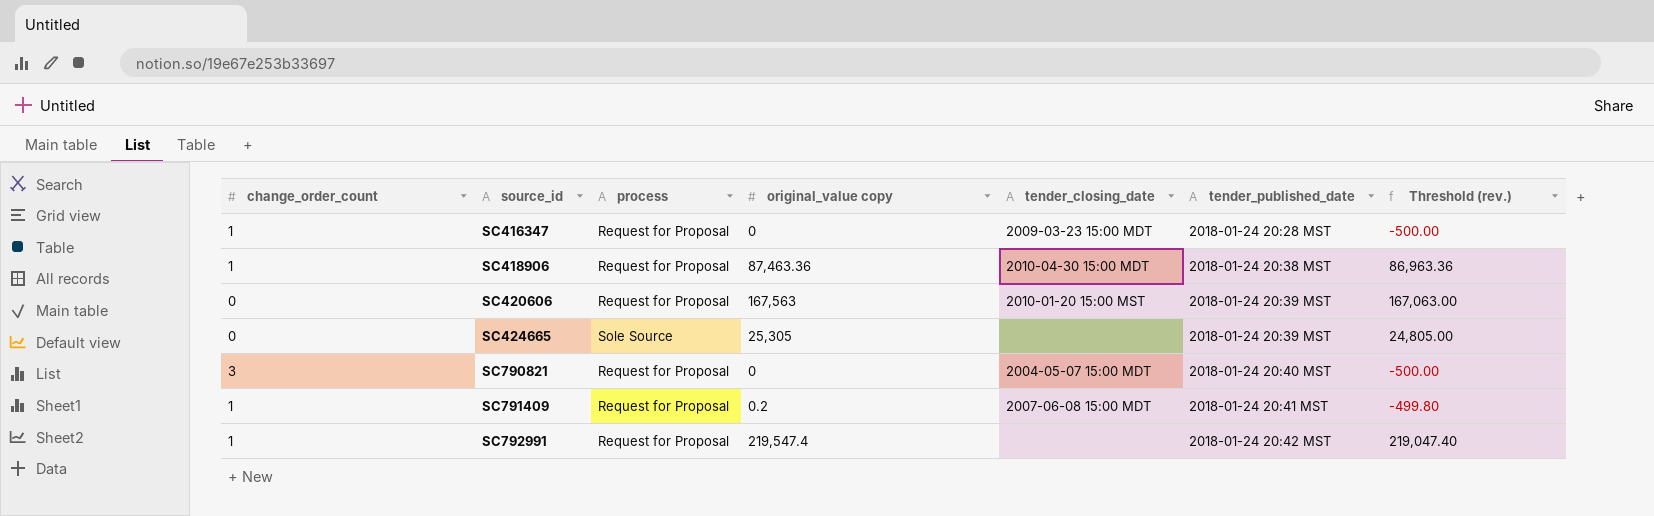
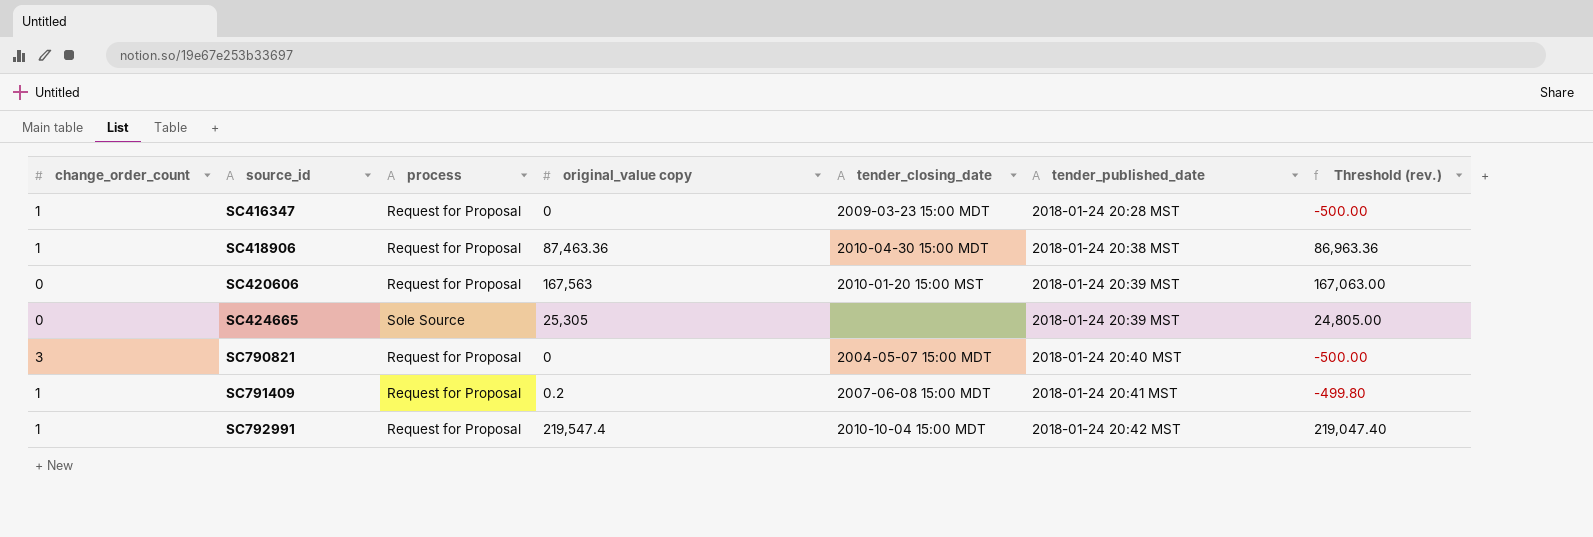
SC792991 | tender_closing_date: none -> 2010-10-04 15:00 MDT

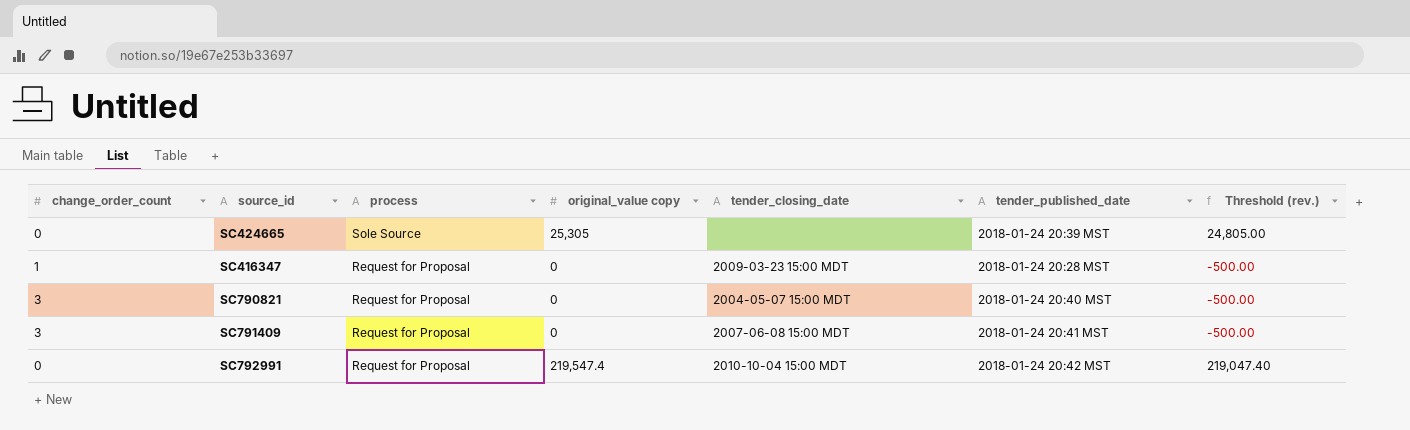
row order: source_id ascending -> process descending
row SC418906: 1 | Request for Proposal | 87,463.36 | 2010-04-30 15:00 MDT | 2018-01-24 20:38 MST | 86,963.36 -> none
row SC420606: 0 | Request for Proposal | 167,563 | 2010-01-20 15:00 MST | 2018-01-24 20:39 MST | 167,063.00 -> none
SC791409 | change_order_count: 1 -> 3
SC791409 | original_value copy: 0.2 -> 0
SC791409 | Threshold (rev.): -499.80 -> -500.00
SC792991 | change_order_count: 1 -> 0

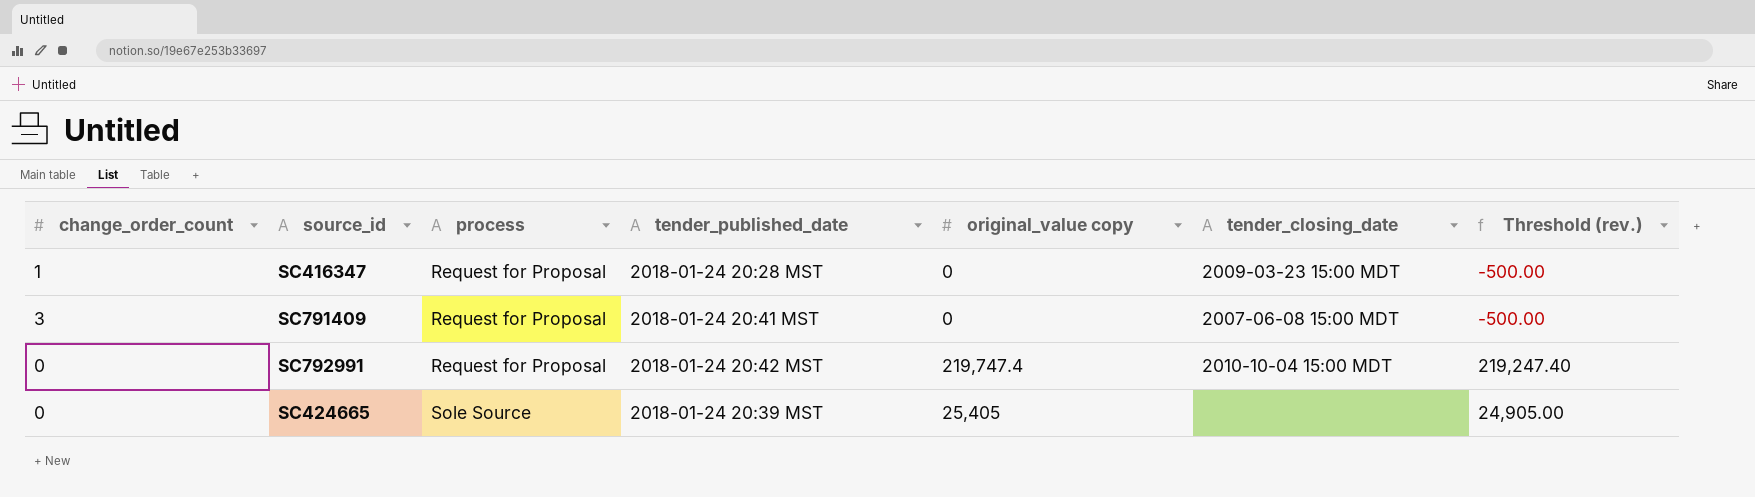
row order: process descending -> process ascending
column tender_published_date | position: 6 -> 4
row SC790821: 3 | Request for Proposal | 0 | 2004-05-07 15:00 MDT | 2018-01-24 20:40 MST | -500.00 -> none
SC792991 | original_value copy: 219,547.4 -> 219,747.4
SC792991 | Threshold (rev.): 219,047.40 -> 219,247.40
SC424665 | original_value copy: 25,305 -> 25,405
SC424665 | Threshold (rev.): 24,805.00 -> 24,905.00

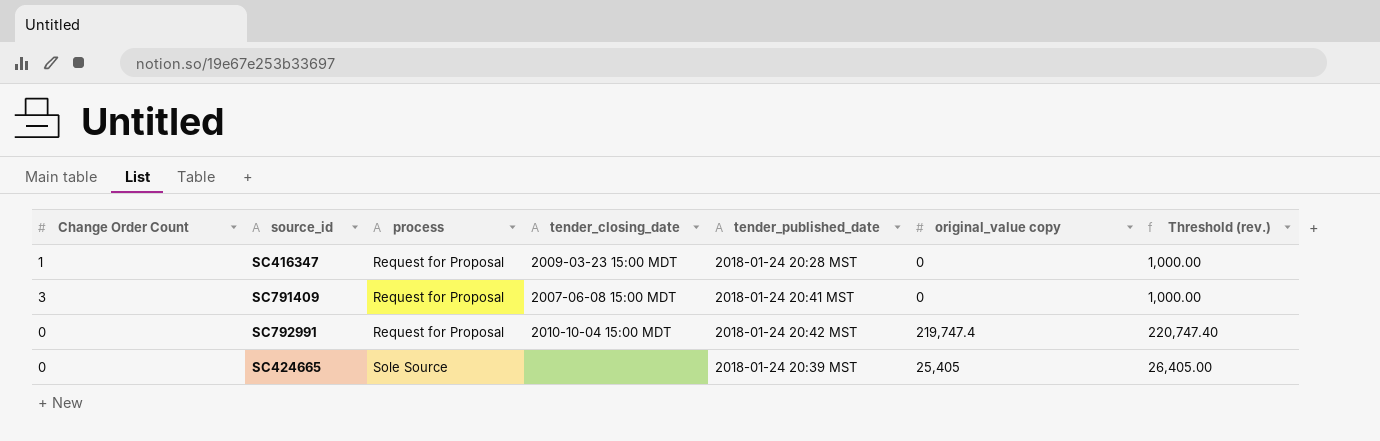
column name: change_order_count -> Change Order Count
column tender_closing_date | position: 6 -> 4
column Threshold (rev.) | formula: [original_value copy] - 500 -> [original_value copy] + 1000

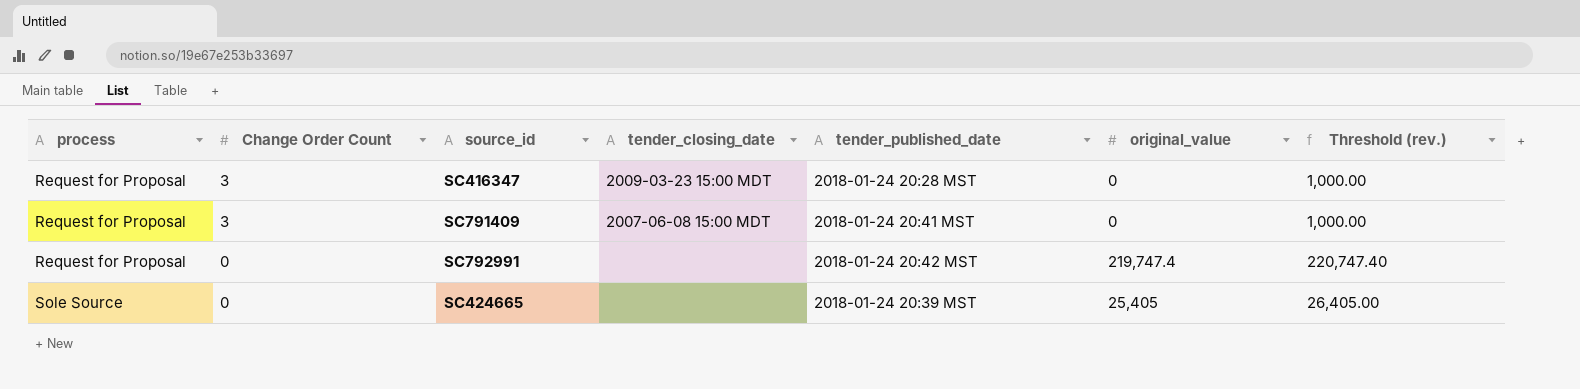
column process | position: 3 -> 1
column name: original_value copy -> original_value
SC416347 | Change Order Count: 1 -> 3
SC792991 | tender_closing_date: 2010-10-04 15:00 MDT -> none

